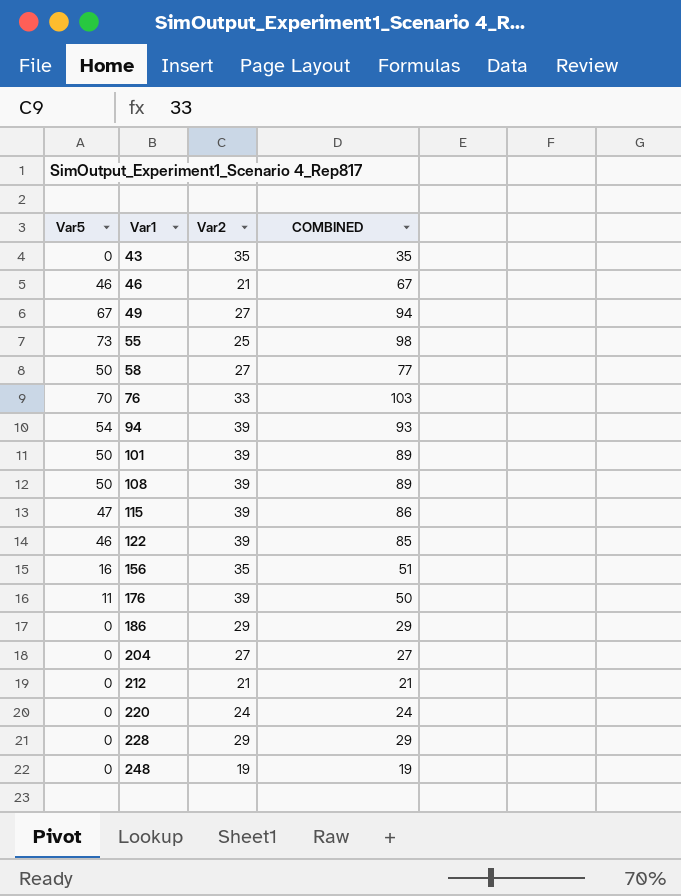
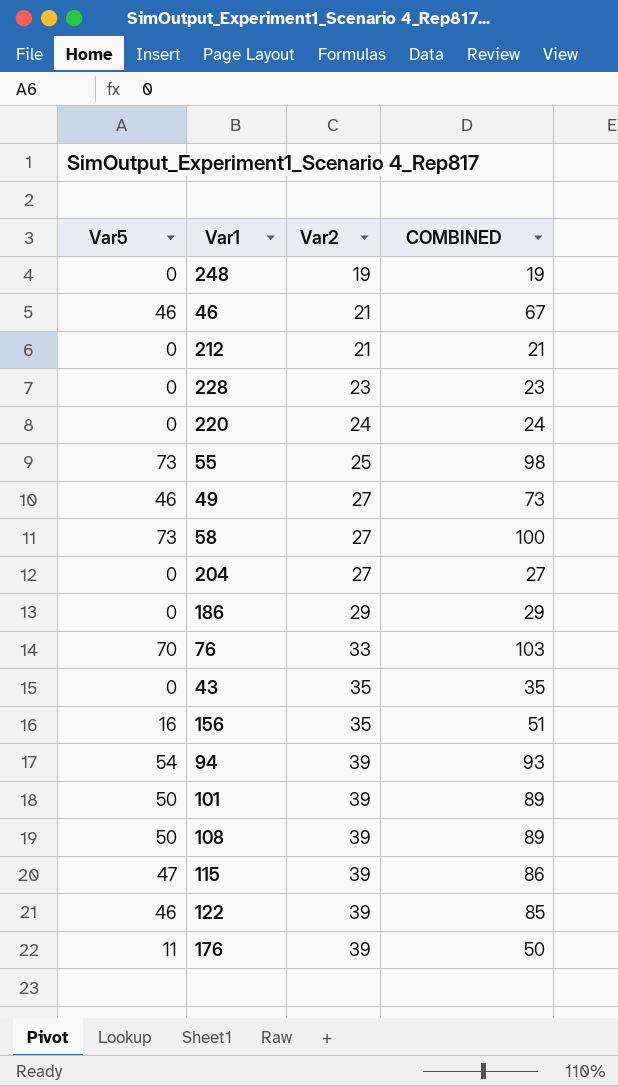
row order: Var1 ascending -> Var2 ascending
228 | Var2: 29 -> 23
228 | COMBINED: 29 -> 23
49 | Var5: 67 -> 46
49 | COMBINED: 94 -> 73
58 | Var5: 50 -> 73
58 | COMBINED: 77 -> 100

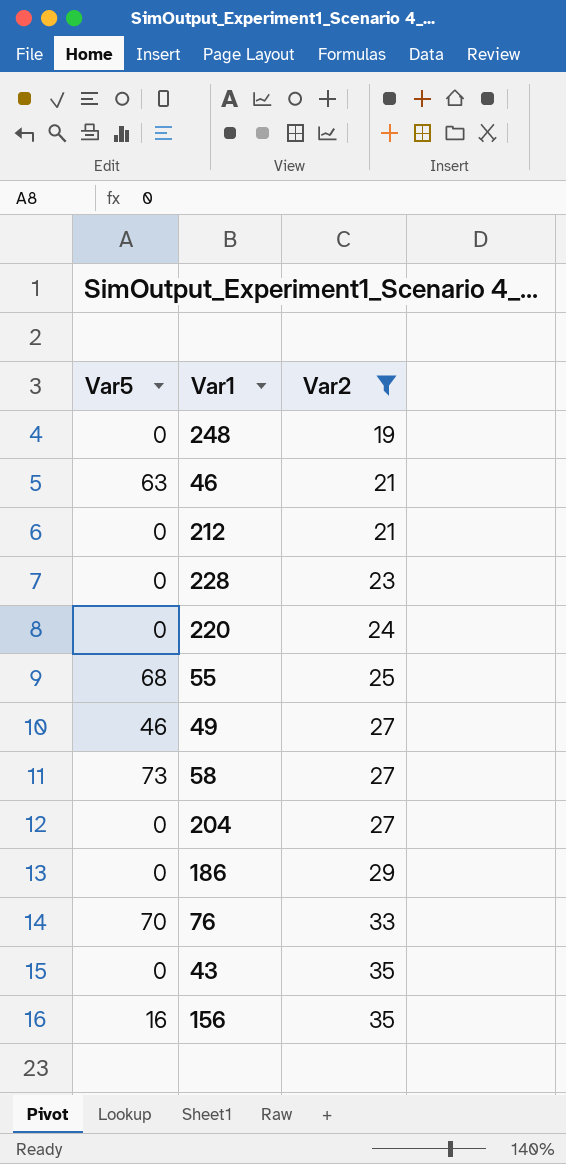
filter: none -> Var2 != 39
column COMBINED | formula: [Var5] + [Var2] -> none
46 | Var5: 46 -> 63
55 | Var5: 73 -> 68

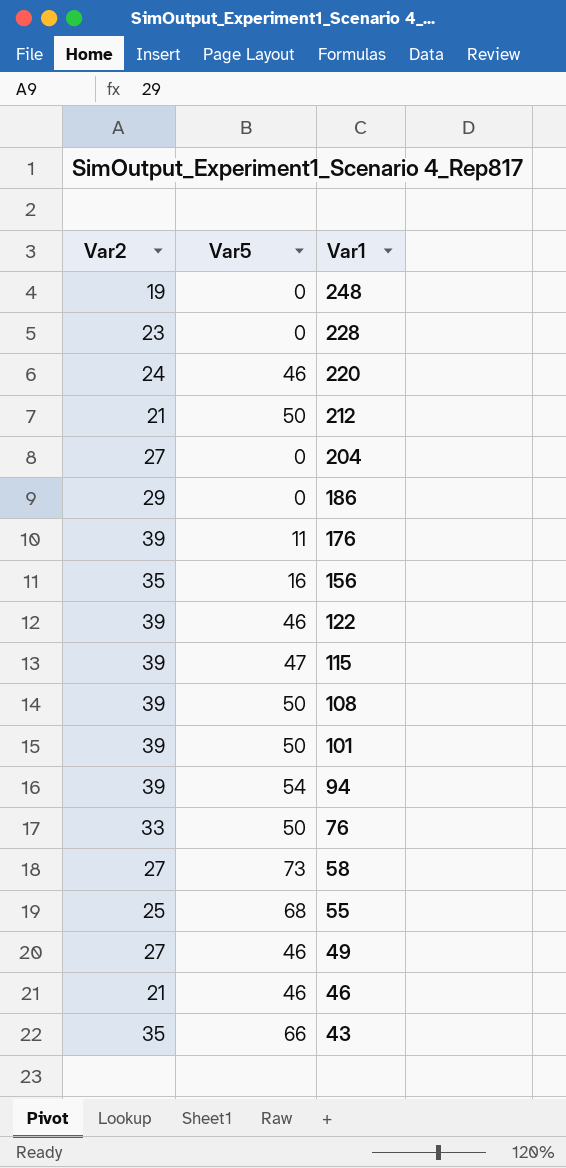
filter: Var2 != 39 -> none
row order: Var2 ascending -> Var1 descending
column Var2 | position: 3 -> 1
220 | Var5: 0 -> 46
212 | Var5: 0 -> 50
76 | Var5: 70 -> 50
46 | Var5: 63 -> 46
43 | Var5: 0 -> 66

